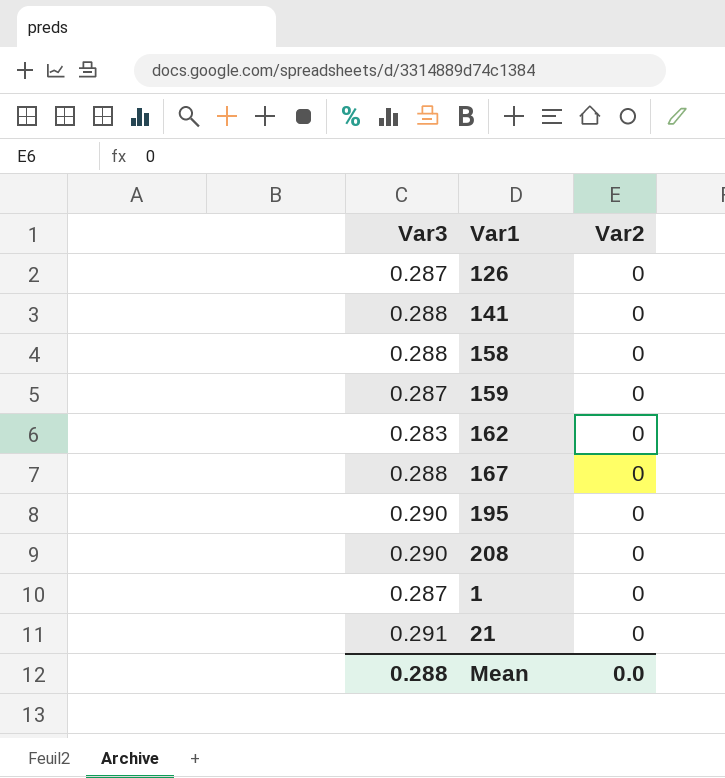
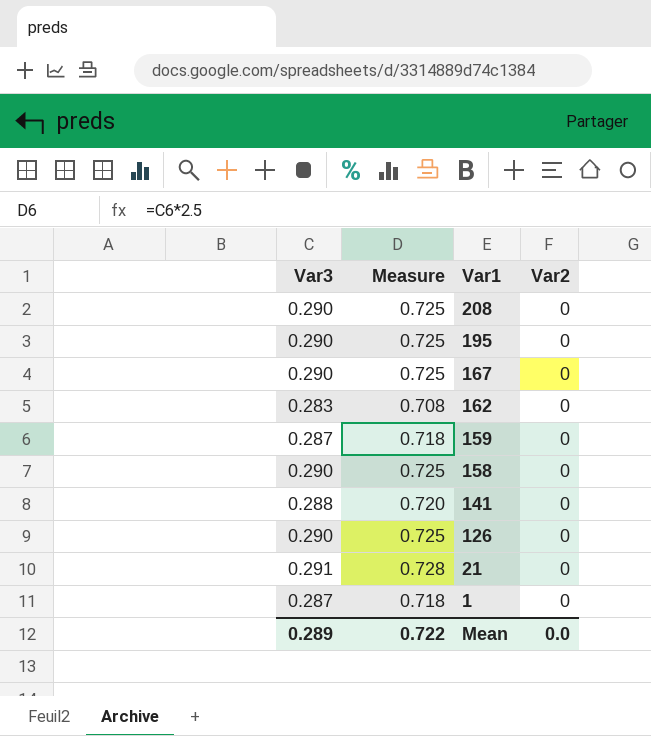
row order: none -> Var1 descending
column Measure | formula: none -> [Var3] * 2.5
167 | Var3: 0.288 -> 0.290
158 | Var3: 0.288 -> 0.290
126 | Var3: 0.287 -> 0.290
Mean | Var3: 0.288 -> 0.289

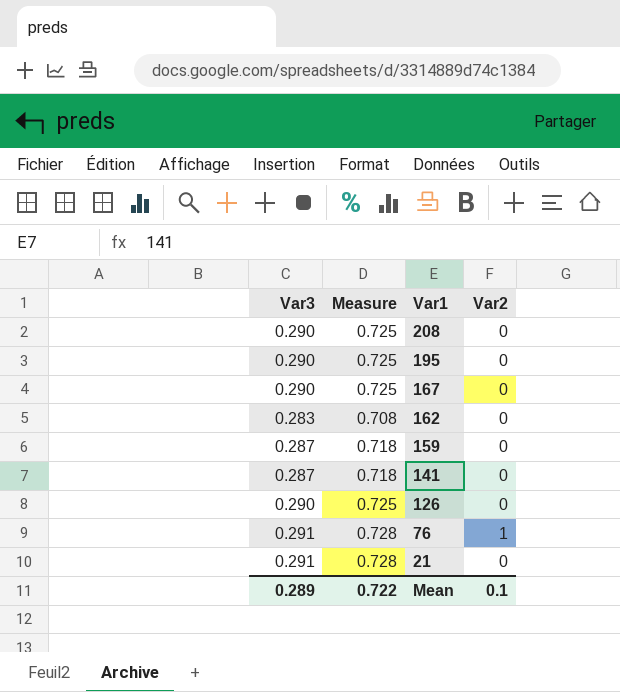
row 158: 0.290 | 0.725 | 0 -> none
row 1: 0.287 | 0.718 | 0 -> none
141 | Var3: 0.288 -> 0.287
141 | Measure: 0.720 -> 0.718
row 76: none -> 0.291 | 0.728 | 1
Mean | Var2: 0.0 -> 0.1

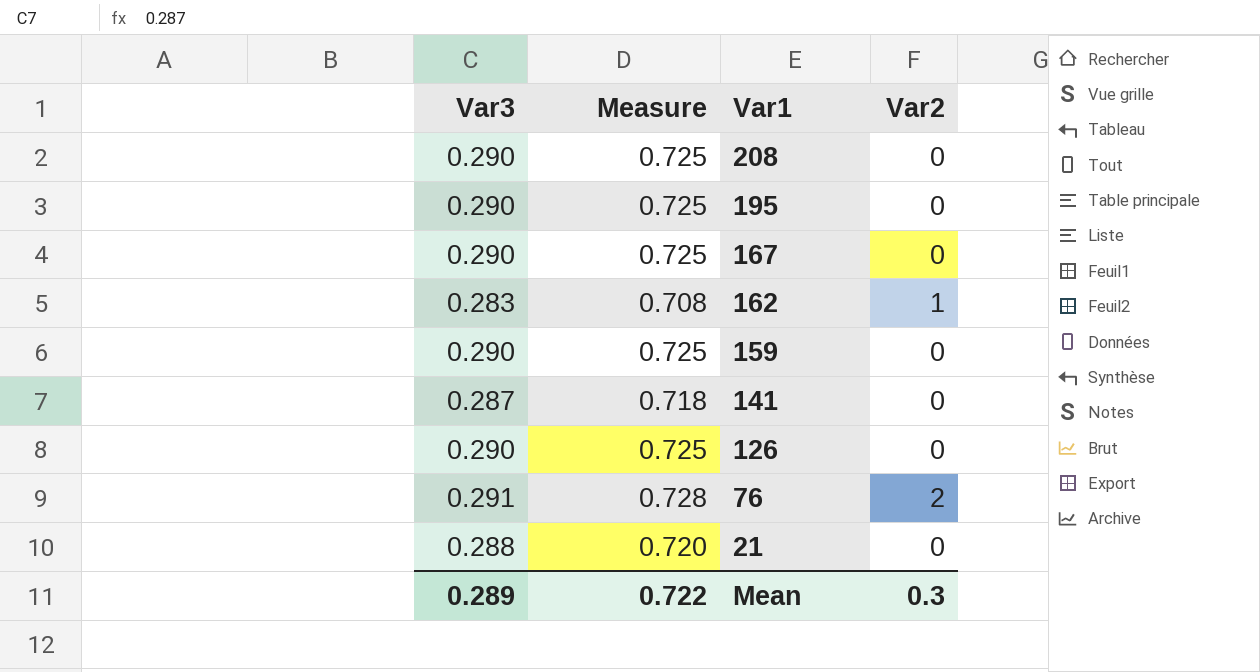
162 | Var2: 0 -> 1
159 | Var3: 0.287 -> 0.290
159 | Measure: 0.718 -> 0.725
76 | Var2: 1 -> 2
21 | Var3: 0.291 -> 0.288
21 | Measure: 0.728 -> 0.720
Mean | Var2: 0.1 -> 0.3

